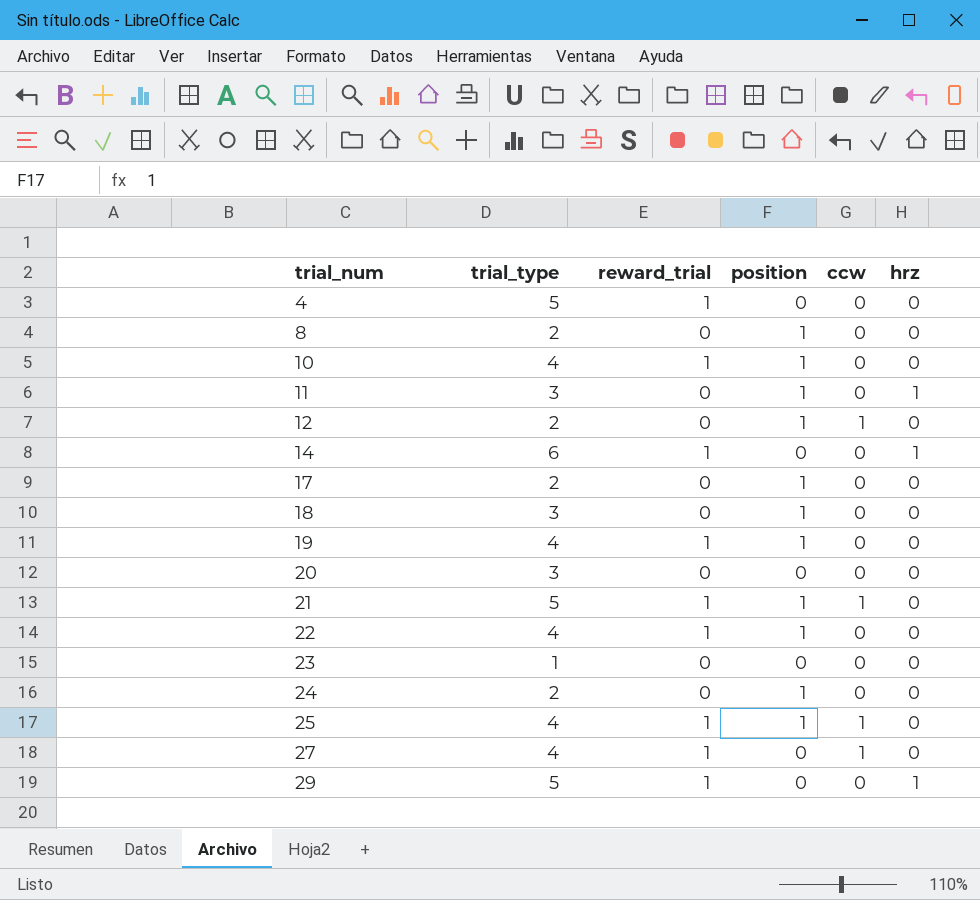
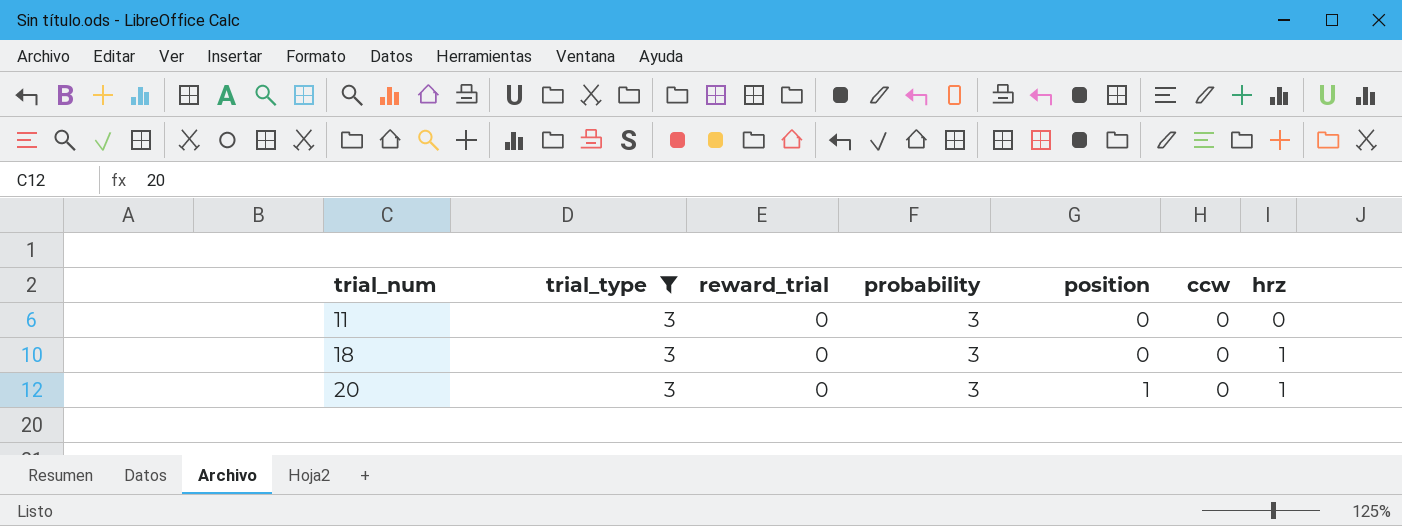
filter: none -> trial_type = 3
column probability | position: none -> 4
11 | position: 1 -> 0
11 | hrz: 1 -> 0
18 | position: 1 -> 0
18 | hrz: 0 -> 1
20 | position: 0 -> 1
20 | hrz: 0 -> 1

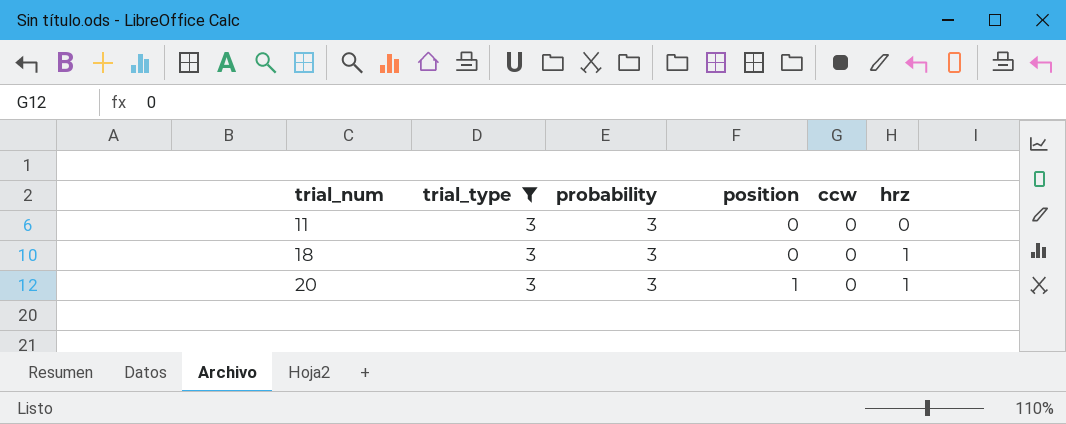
column reward_trial | position: 3 -> none

